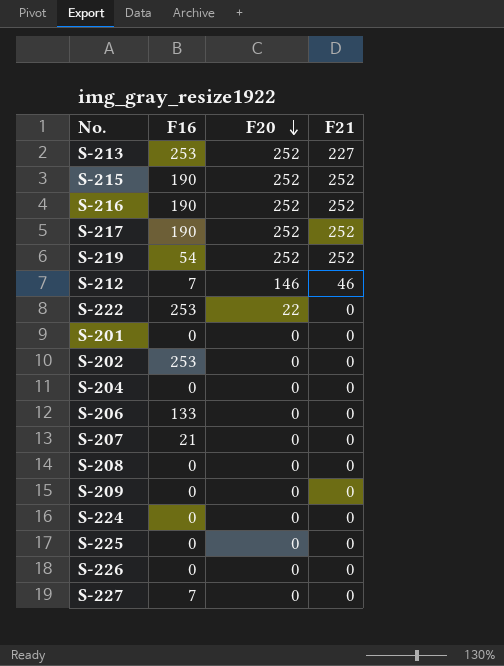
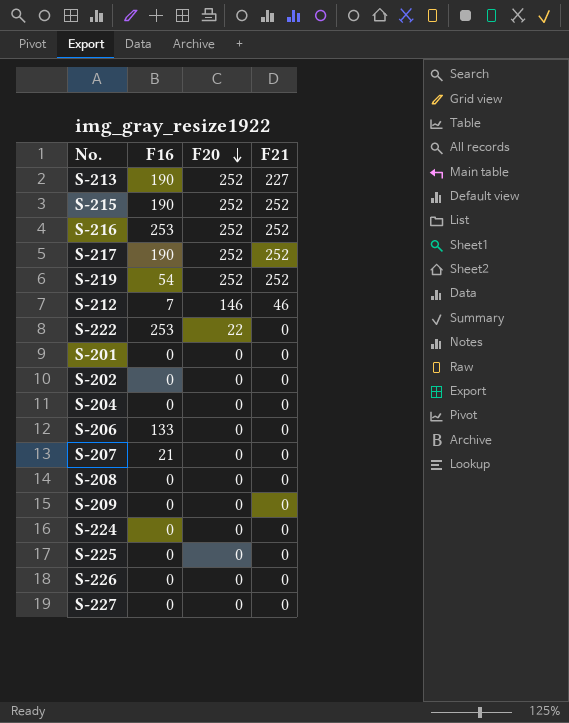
S-213 | F16: 253 -> 190
S-216 | F16: 190 -> 253
S-202 | F16: 253 -> 0
S-227 | F16: 7 -> 0

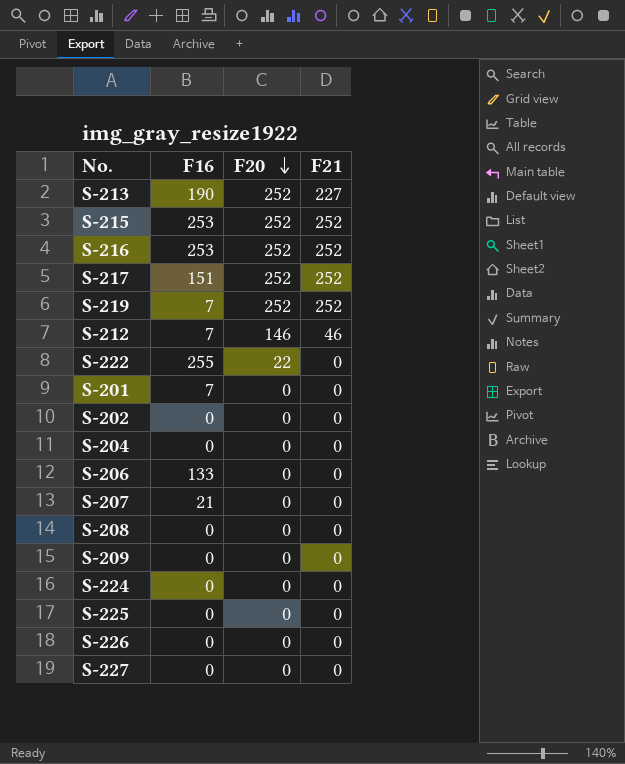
S-215 | F16: 190 -> 253
S-217 | F16: 190 -> 151
S-219 | F16: 54 -> 7
S-222 | F16: 253 -> 255
S-201 | F16: 0 -> 7

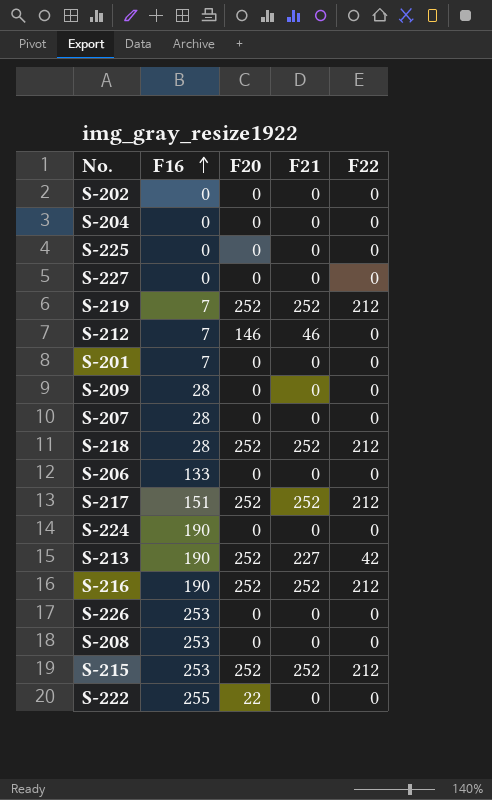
row order: F20 descending -> F16 ascending
column F22 | position: none -> 5
S-209 | F16: 0 -> 28
S-207 | F16: 21 -> 28
row S-218: none -> 28 | 252 | 252 | 212
S-224 | F16: 0 -> 190
S-216 | F16: 253 -> 190
S-226 | F16: 0 -> 253
S-208 | F16: 0 -> 253

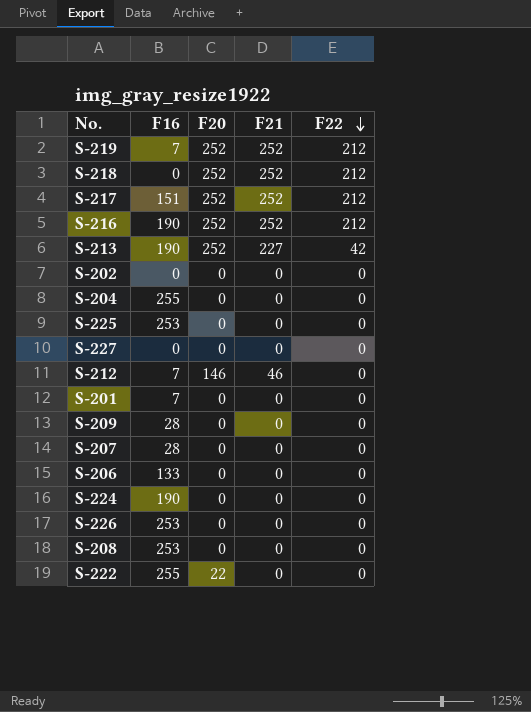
row order: F16 ascending -> F22 descending
row S-215: 253 | 252 | 252 | 212 -> none
S-218 | F16: 28 -> 0
S-204 | F16: 0 -> 255
S-225 | F16: 0 -> 253

